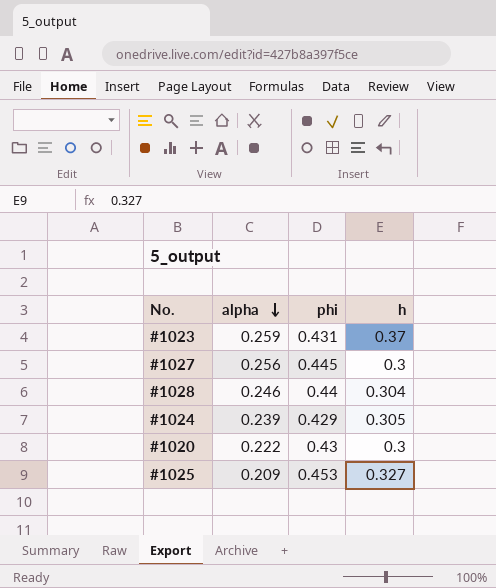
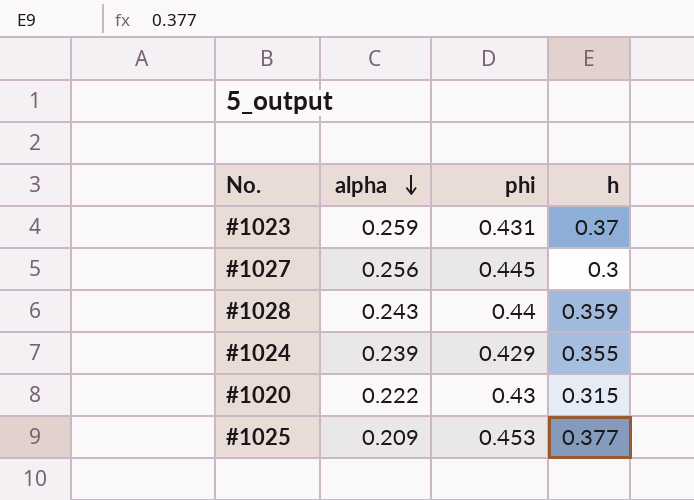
#1028 | alpha: 0.246 -> 0.243
#1028 | h: 0.304 -> 0.359
#1024 | h: 0.305 -> 0.355
#1020 | h: 0.3 -> 0.315
#1025 | h: 0.327 -> 0.377

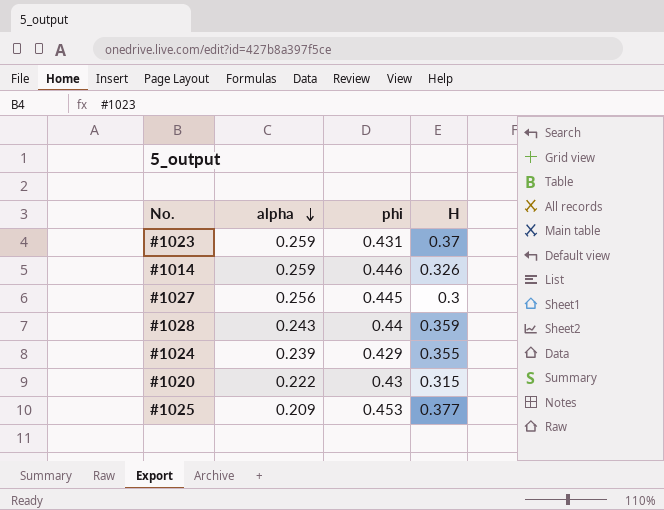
column name: h -> H
row #1014: none -> 0.259 | 0.446 | 0.326

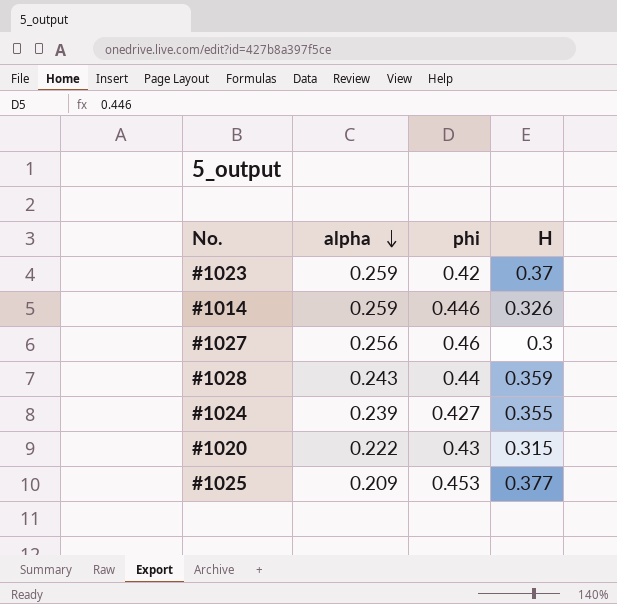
#1023 | phi: 0.431 -> 0.42
#1027 | phi: 0.445 -> 0.46
#1024 | phi: 0.429 -> 0.427

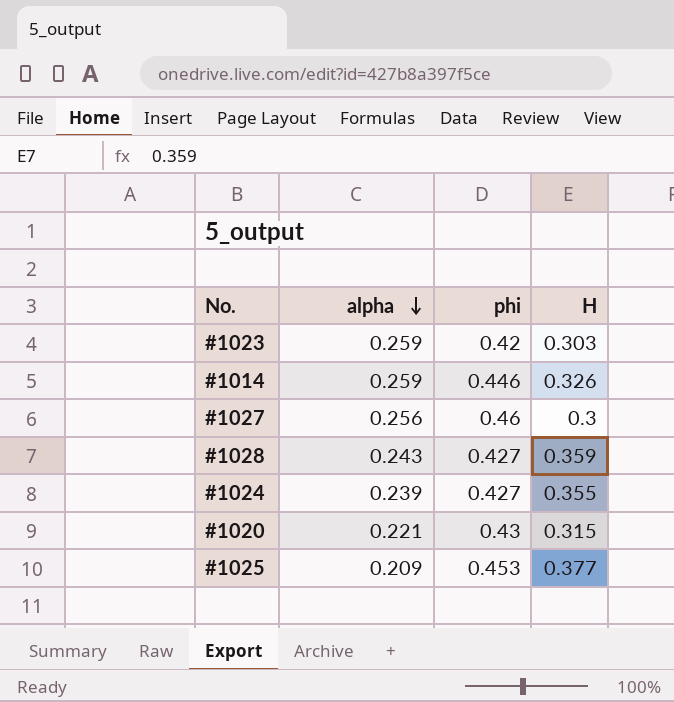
#1023 | H: 0.37 -> 0.303
#1028 | phi: 0.44 -> 0.427
#1020 | alpha: 0.222 -> 0.221

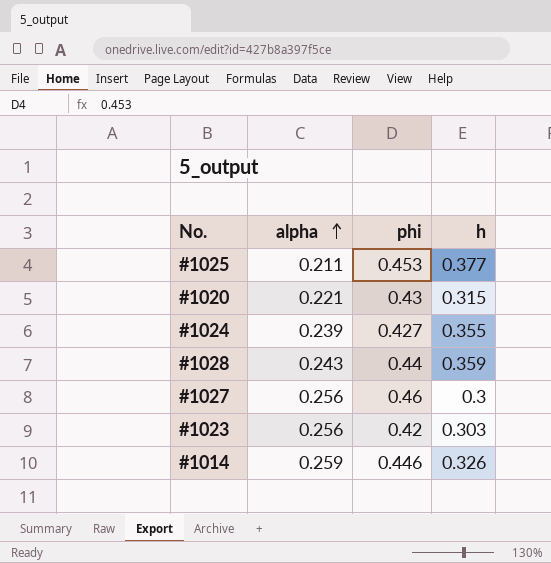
row order: alpha descending -> alpha ascending
column name: H -> h
#1025 | alpha: 0.209 -> 0.211
#1028 | phi: 0.427 -> 0.44
#1023 | alpha: 0.259 -> 0.256

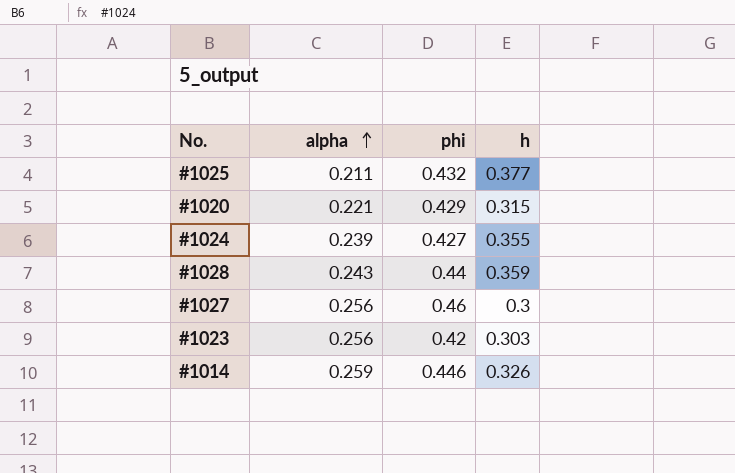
#1025 | phi: 0.453 -> 0.432
#1020 | phi: 0.43 -> 0.429

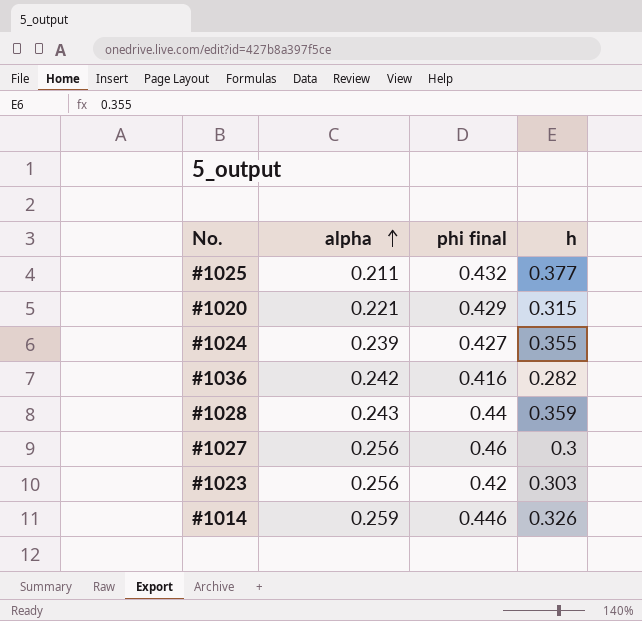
column name: phi -> phi final
row #1036: none -> 0.242 | 0.416 | 0.282

